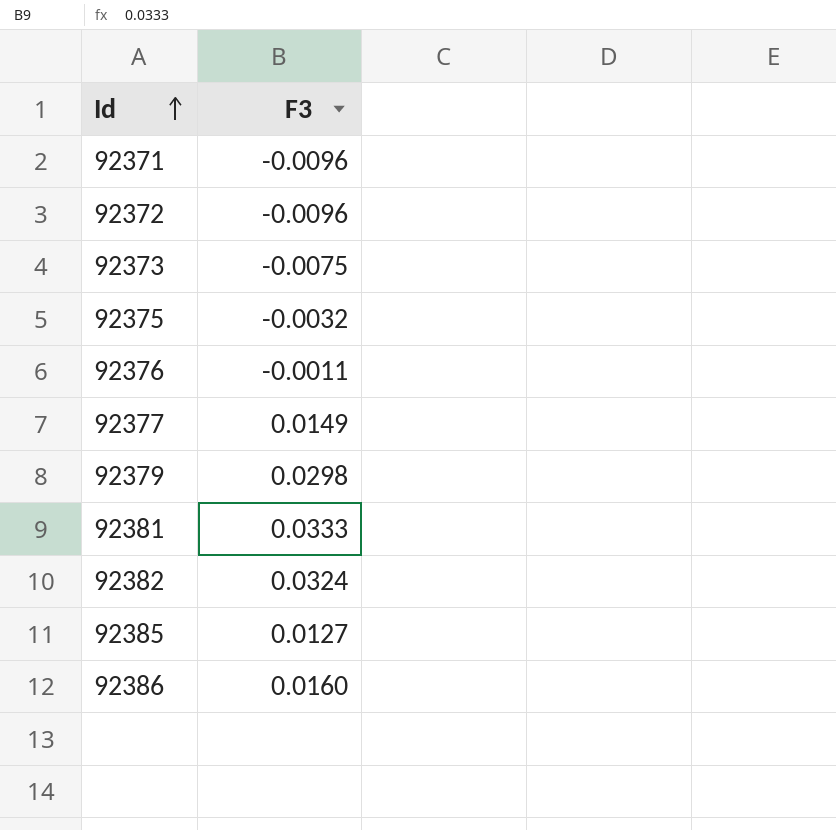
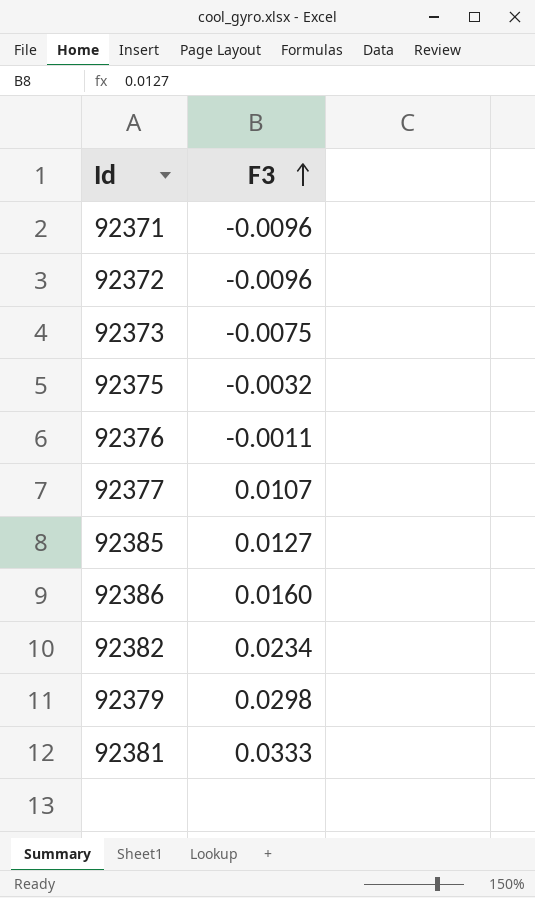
row order: Id ascending -> F3 ascending
92377 | F3: 0.0149 -> 0.0107
92382 | F3: 0.0324 -> 0.0234

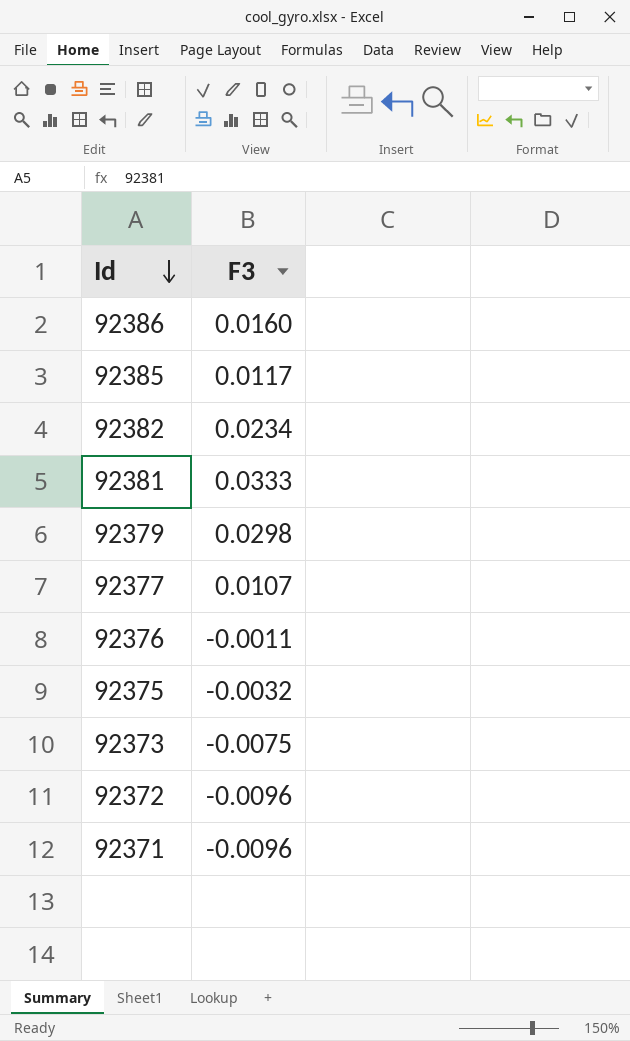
row order: F3 ascending -> Id descending
92385 | F3: 0.0127 -> 0.0117

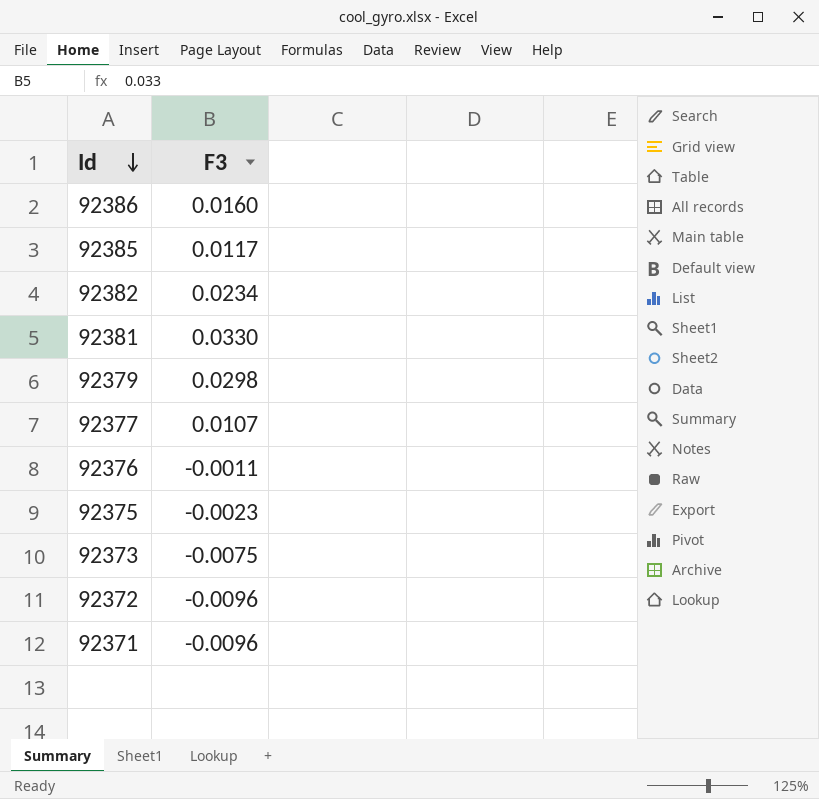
92381 | F3: 0.0333 -> 0.0330
92375 | F3: -0.0032 -> -0.0023

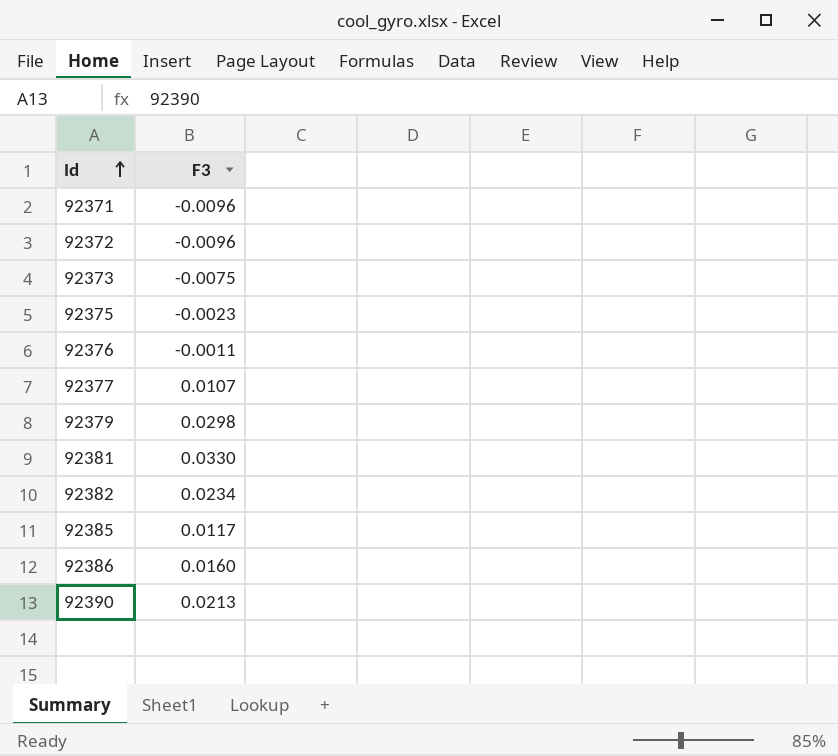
row order: Id descending -> Id ascending
row 92390: none -> 0.0213

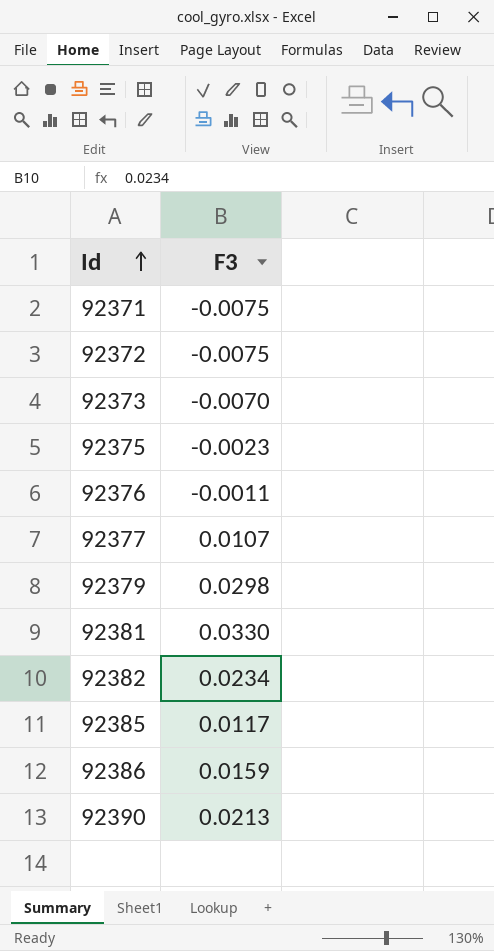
92371 | F3: -0.0096 -> -0.0075
92372 | F3: -0.0096 -> -0.0075
92373 | F3: -0.0075 -> -0.0070
92386 | F3: 0.0160 -> 0.0159

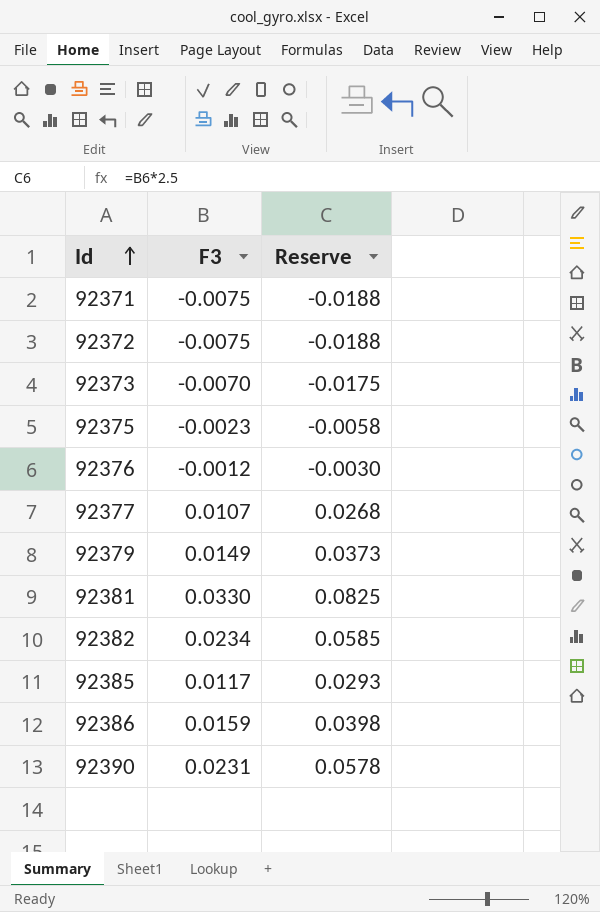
column Reserve | formula: none -> [F3] * 2.5
92376 | F3: -0.0011 -> -0.0012
92379 | F3: 0.0298 -> 0.0149
92390 | F3: 0.0213 -> 0.0231

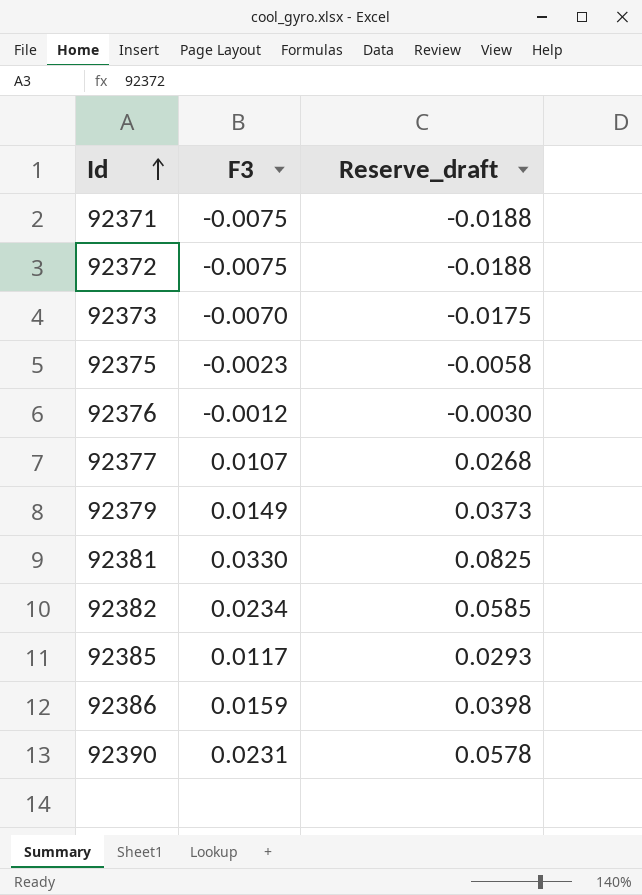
column name: Reserve -> Reserve_draft

